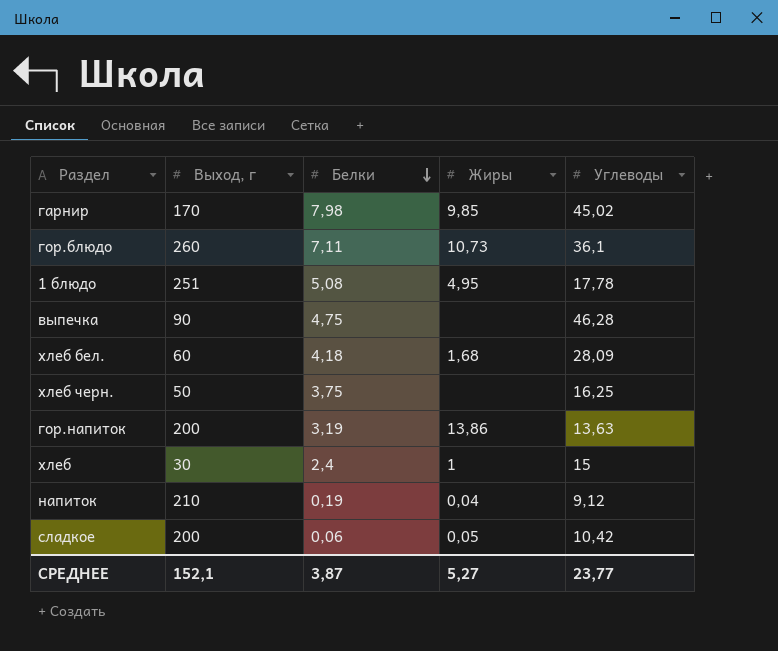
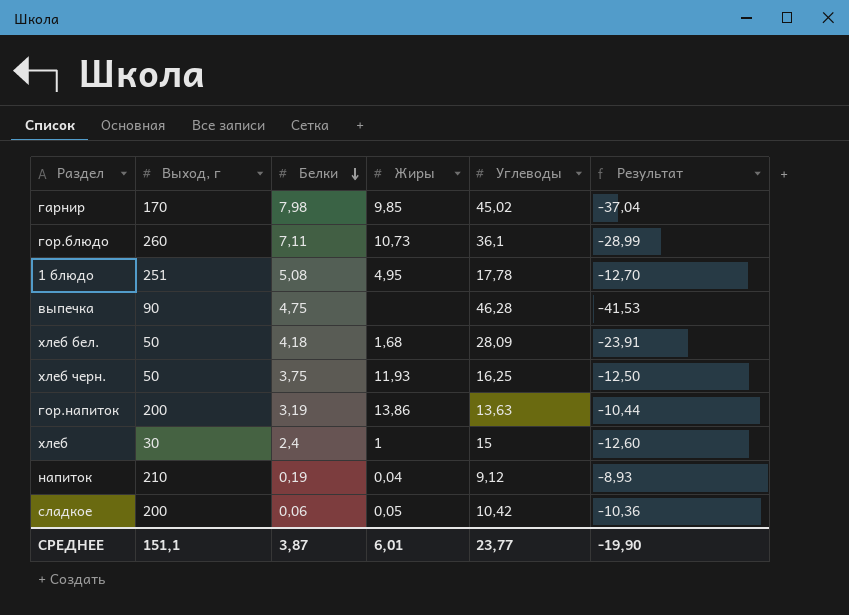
column Результат | formula: none -> [Белки] - [Углеводы]
хлеб бел. | Выход, г: 60 -> 50
хлеб черн. | Жиры: none -> 11,93
СРЕДНЕЕ | Выход, г: 152,1 -> 151,1
СРЕДНЕЕ | Жиры: 5,27 -> 6,01

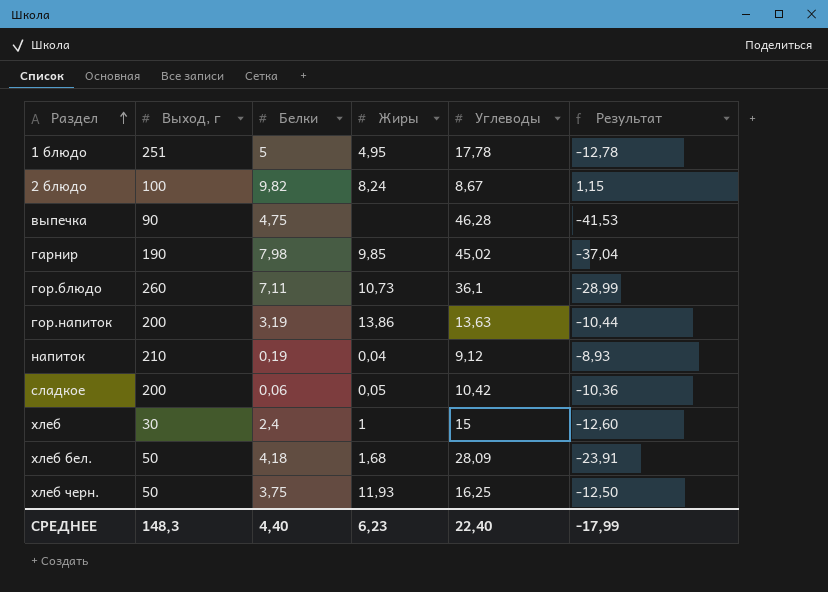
row order: Белки descending -> Раздел ascending
1 блюдо | Белки: 5,08 -> 5
1 блюдо | Результат: -12,70 -> -12,78
row 2 блюдо: none -> 100 | 9,82 | 8,24 | 8,67 | 1,15
гарнир | Выход, г: 170 -> 190
СРЕДНЕЕ | Выход, г: 151,1 -> 148,3
СРЕДНЕЕ | Белки: 3,87 -> 4,40
СРЕДНЕЕ | Жиры: 6,01 -> 6,23
СРЕДНЕЕ | Углеводы: 23,77 -> 22,40
СРЕДНЕЕ | Результат: -19,90 -> -17,99

